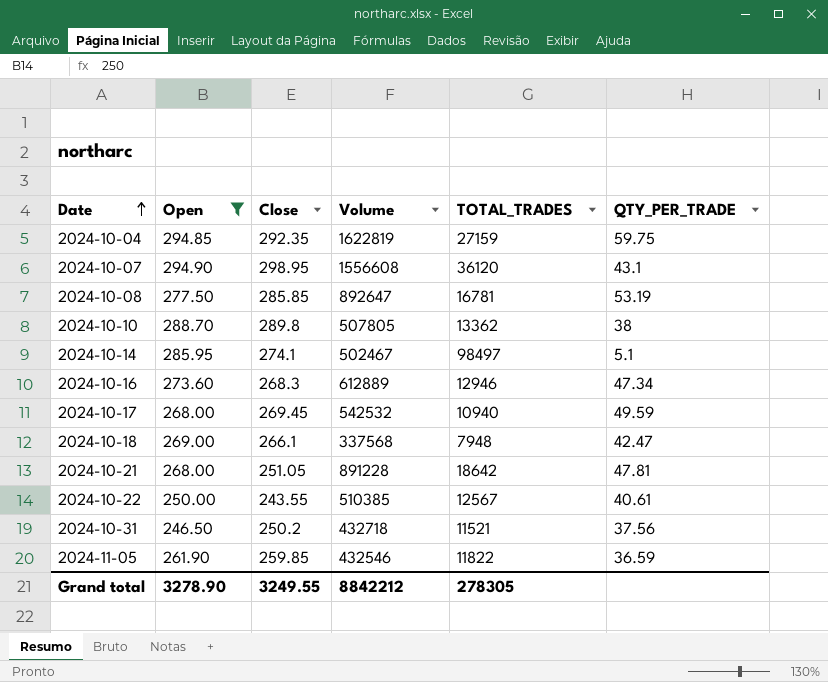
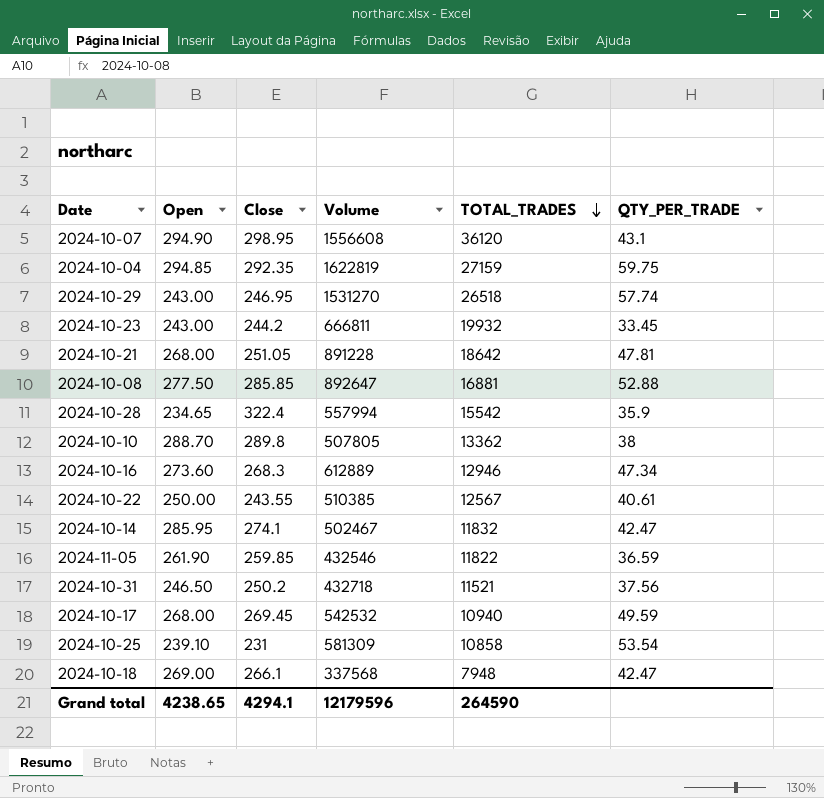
filter: Open >= 246.50 -> none
row order: Date ascending -> TOTAL_TRADES descending
2024-10-08 | TOTAL_TRADES: 16781 -> 16881
2024-10-08 | QTY_PER_TRADE: 53.19 -> 52.88
2024-10-14 | TOTAL_TRADES: 98497 -> 11832
2024-10-14 | QTY_PER_TRADE: 5.1 -> 42.47
Grand total | Open: 3278.90 -> 4238.65
Grand total | Close: 3249.55 -> 4294.1
Grand total | Volume: 8842212 -> 12179596
Grand total | TOTAL_TRADES: 278305 -> 264590

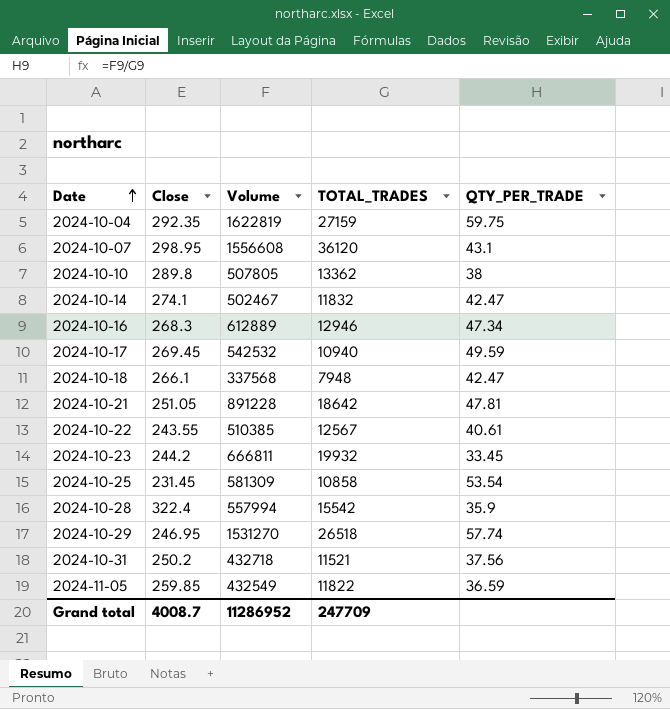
row order: TOTAL_TRADES descending -> Date ascending
column Open | position: 2 -> none
row 2024-10-08: 277.50 | 285.85 | 892647 | 16881 | 52.88 -> none
2024-10-25 | Close: 231 -> 231.45
2024-11-05 | Volume: 432546 -> 432549
Grand total | Close: 4294.1 -> 4008.7
Grand total | Volume: 12179596 -> 11286952
Grand total | TOTAL_TRADES: 264590 -> 247709

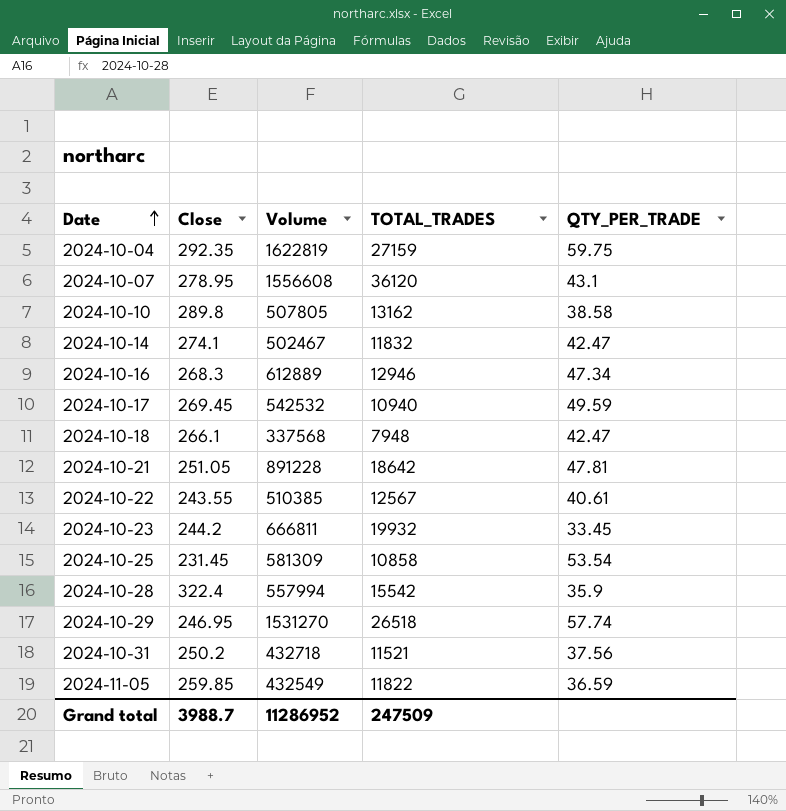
2024-10-07 | Close: 298.95 -> 278.95
2024-10-10 | TOTAL_TRADES: 13362 -> 13162
2024-10-10 | QTY_PER_TRADE: 38 -> 38.58
Grand total | Close: 4008.7 -> 3988.7
Grand total | TOTAL_TRADES: 247709 -> 247509

